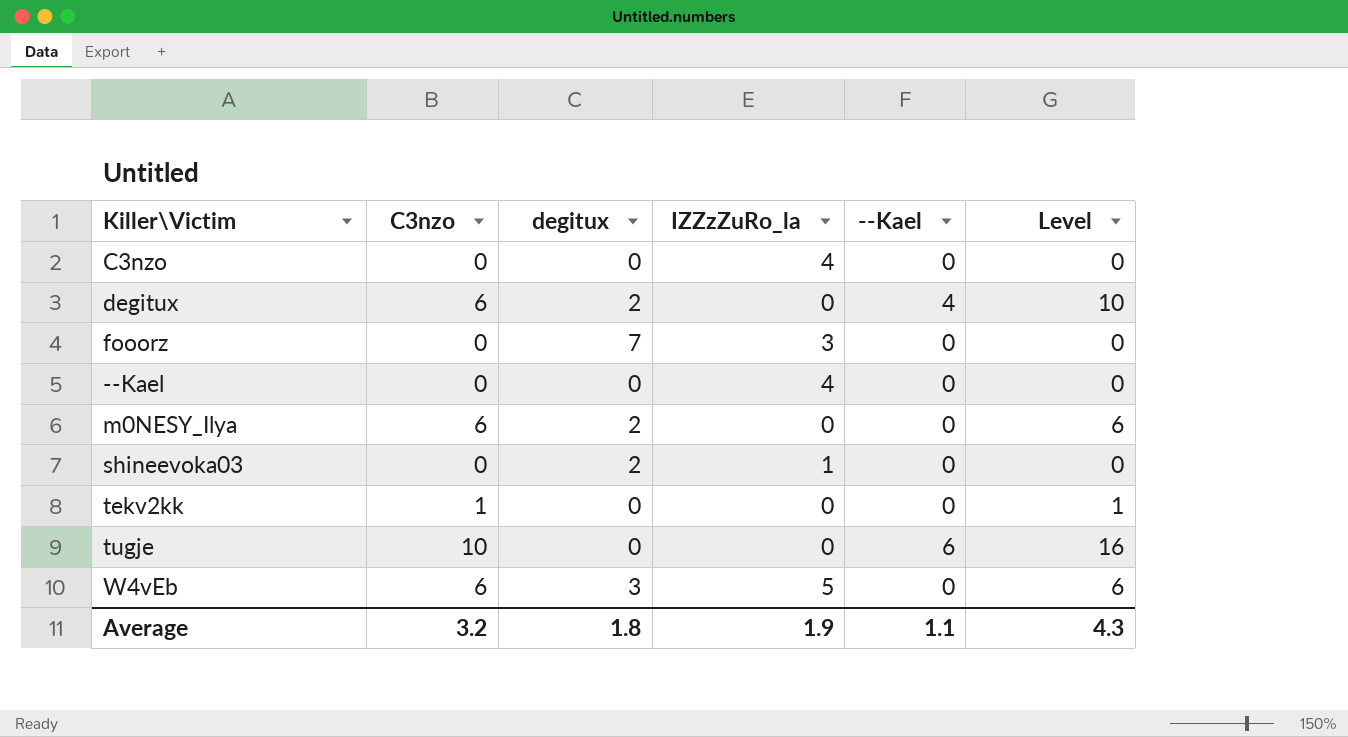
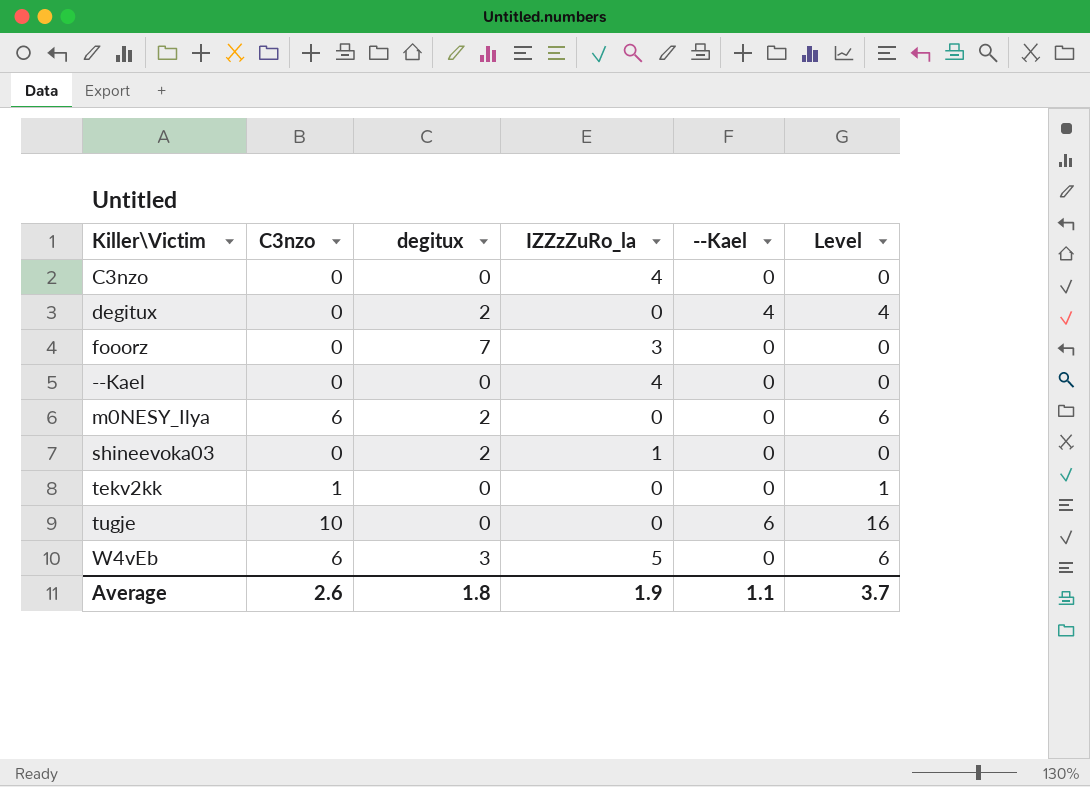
degitux | C3nzo: 6 -> 0
degitux | Level: 10 -> 4
Average | C3nzo: 3.2 -> 2.6
Average | Level: 4.3 -> 3.7

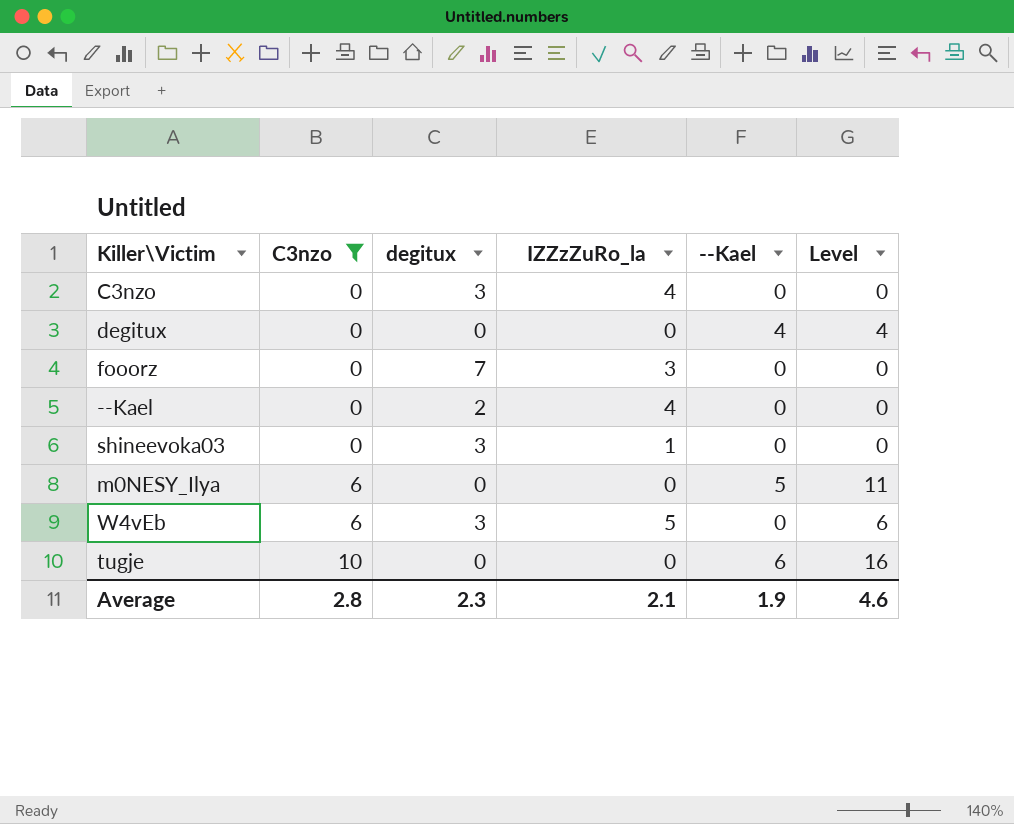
filter: none -> C3nzo != 1
row order: none -> C3nzo ascending
C3nzo | degitux: 0 -> 3
degitux | degitux: 2 -> 0
--Kael | degitux: 0 -> 2
shineevoka03 | degitux: 2 -> 3
m0NESY_Ilya | degitux: 2 -> 0
m0NESY_Ilya | --Kael: 0 -> 5
m0NESY_Ilya | Level: 6 -> 11
Average | C3nzo: 2.6 -> 2.8
Average | degitux: 1.8 -> 2.3
Average | IZZzZuRo_la: 1.9 -> 2.1
Average | --Kael: 1.1 -> 1.9
Average | Level: 3.7 -> 4.6

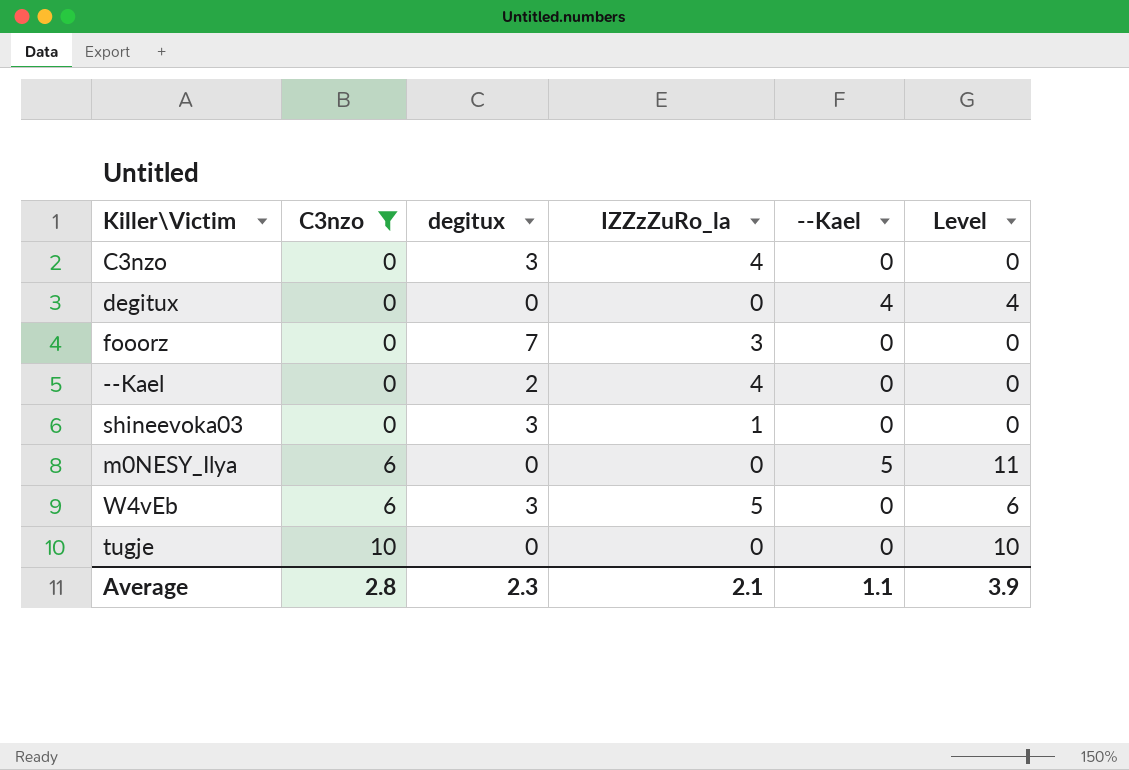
tugje | --Kael: 6 -> 0
tugje | Level: 16 -> 10
Average | --Kael: 1.9 -> 1.1
Average | Level: 4.6 -> 3.9

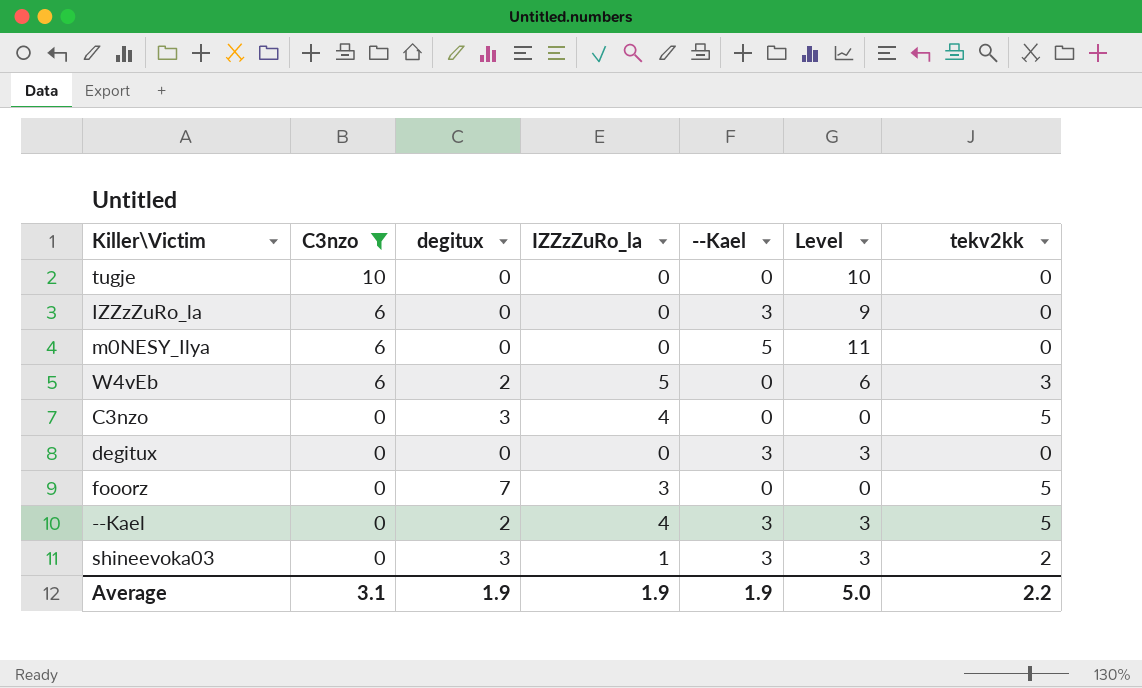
row order: C3nzo ascending -> C3nzo descending
column tekv2kk | position: none -> 7
row IZZzZuRo_la: none -> 6 | 0 | 0 | 3 | 9 | 0
W4vEb | degitux: 3 -> 2
degitux | --Kael: 4 -> 3
degitux | Level: 4 -> 3
--Kael | --Kael: 0 -> 3
--Kael | Level: 0 -> 3
shineevoka03 | --Kael: 0 -> 3
shineevoka03 | Level: 0 -> 3
Average | C3nzo: 2.8 -> 3.1
Average | degitux: 2.3 -> 1.9
Average | IZZzZuRo_la: 2.1 -> 1.9
Average | --Kael: 1.1 -> 1.9
Average | Level: 3.9 -> 5.0

